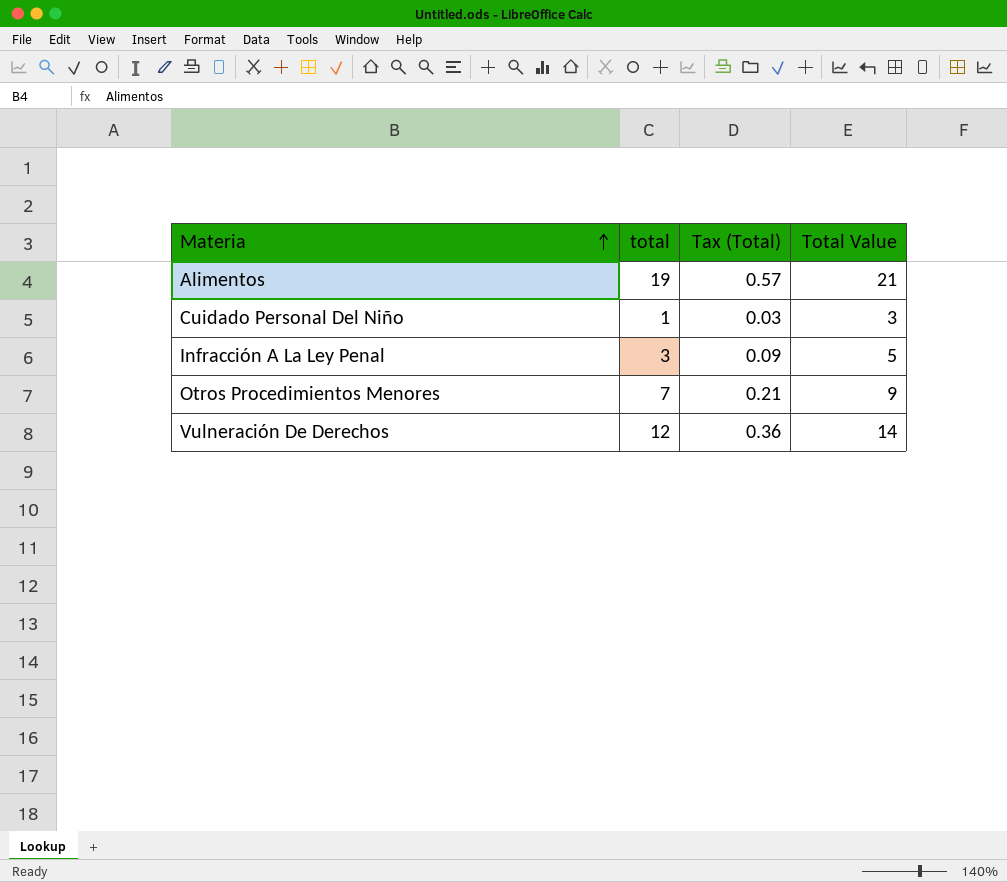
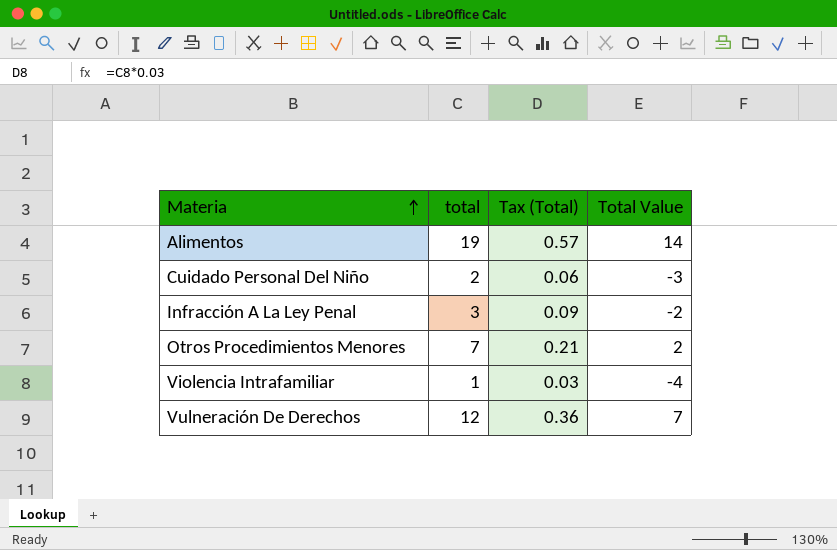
column Total Value | formula: [total] + 2 -> [total] - 5
Cuidado Personal Del Niño | total: 1 -> 2
Cuidado Personal Del Niño | Tax (Total): 0.03 -> 0.06
row Violencia Intrafamiliar: none -> 1 | 0.03 | -4

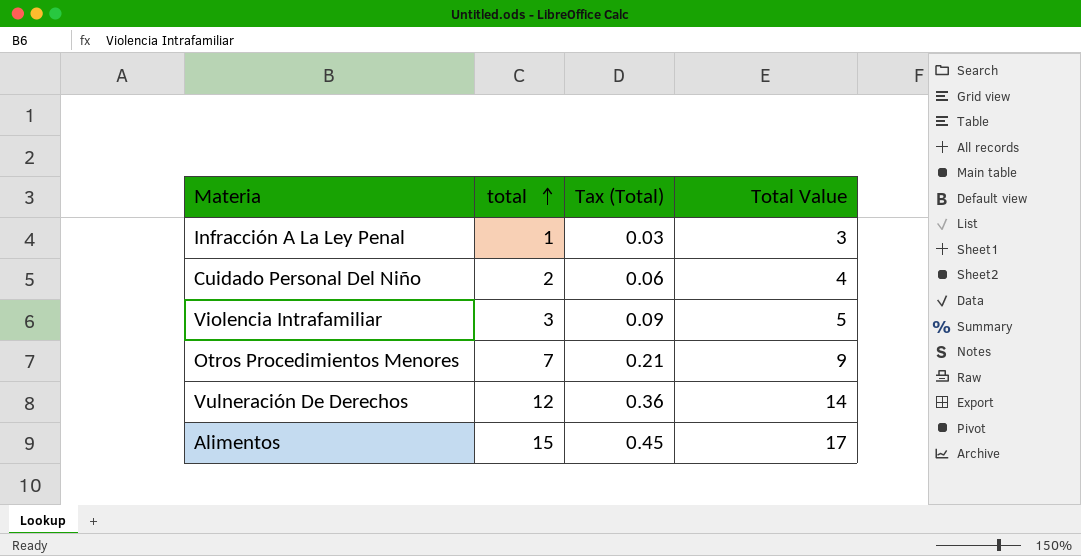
row order: Materia ascending -> total ascending
column Total Value | formula: [total] - 5 -> [total] + 2
Infracción A La Ley Penal | total: 3 -> 1
Infracción A La Ley Penal | Tax (Total): 0.09 -> 0.03
Violencia Intrafamiliar | total: 1 -> 3
Violencia Intrafamiliar | Tax (Total): 0.03 -> 0.09
Alimentos | total: 19 -> 15
Alimentos | Tax (Total): 0.57 -> 0.45

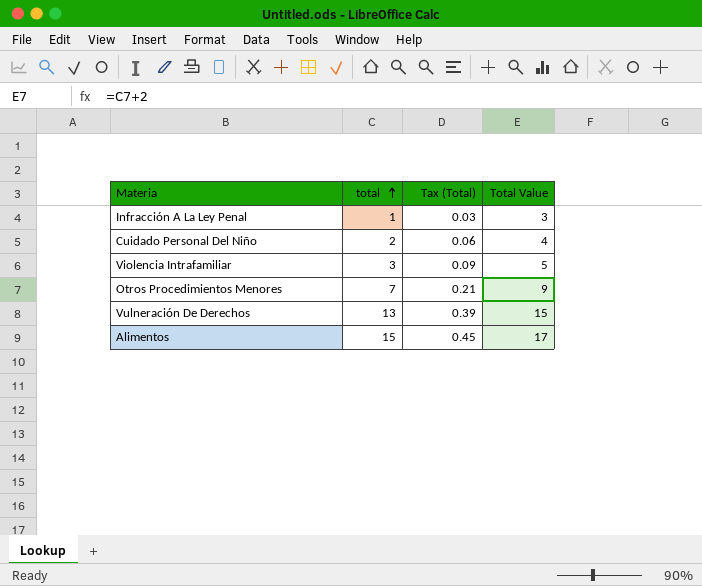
Vulneración De Derechos | total: 12 -> 13
Vulneración De Derechos | Tax (Total): 0.36 -> 0.39
Vulneración De Derechos | Total Value: 14 -> 15

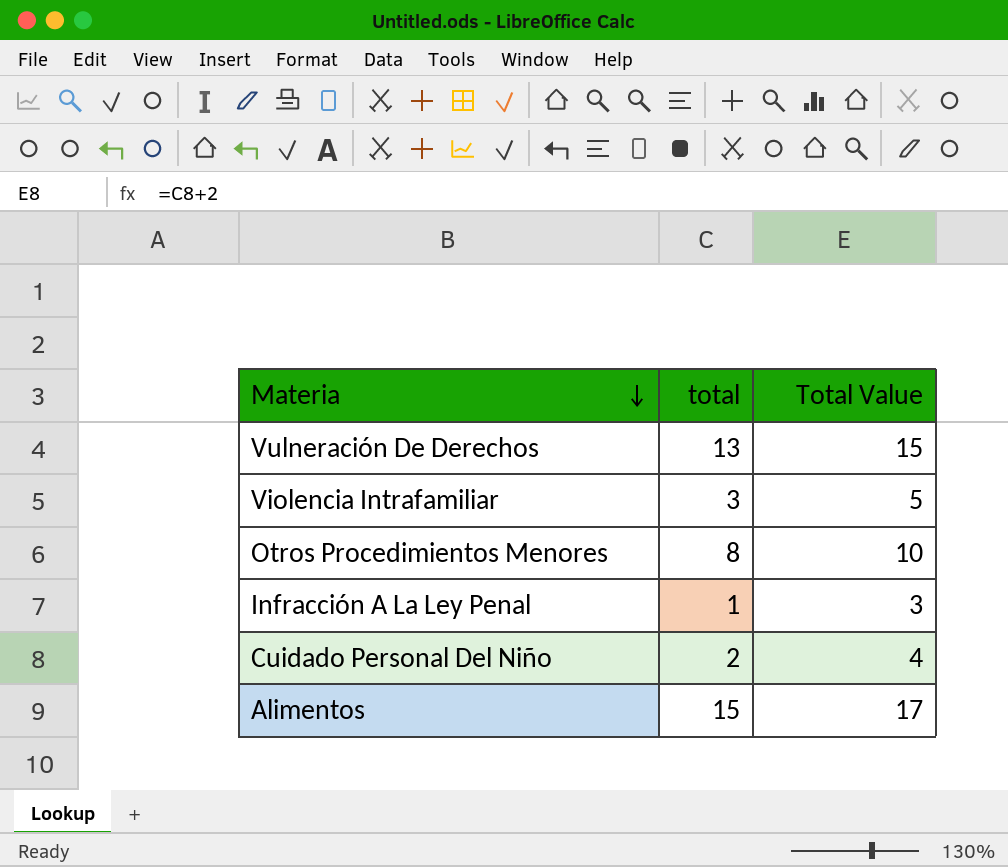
row order: total ascending -> Materia descending
column Tax (Total) | formula: [total] * 0.03 -> none
Otros Procedimientos Menores | total: 7 -> 8
Otros Procedimientos Menores | Total Value: 9 -> 10

